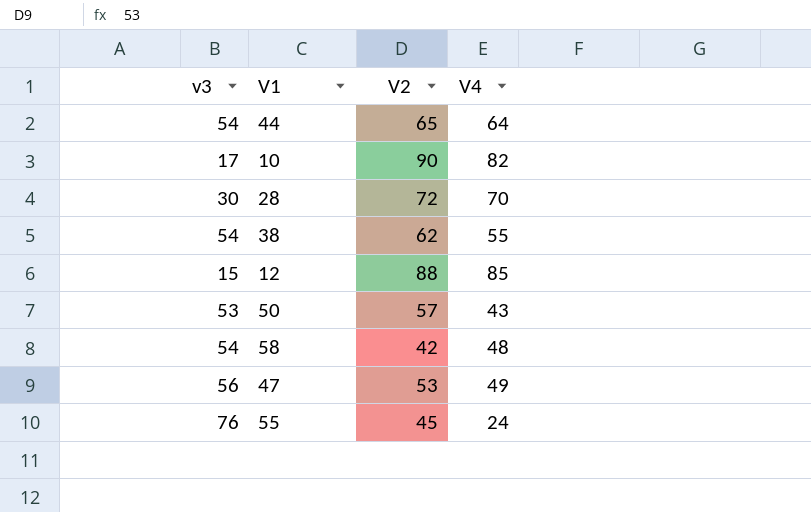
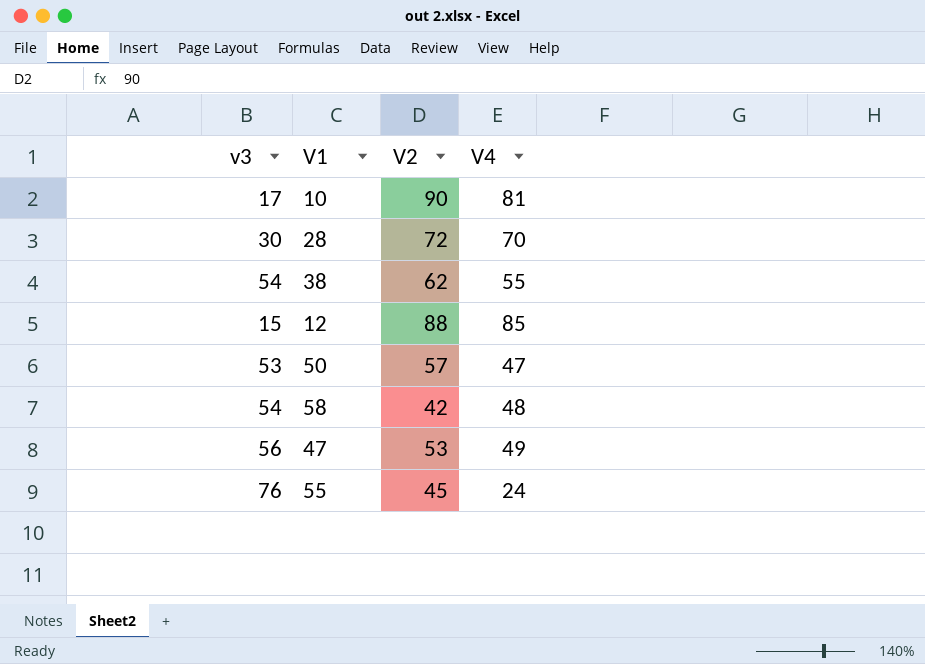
row 44: 54 | 65 | 64 -> none
10 | V4: 82 -> 81
50 | V4: 43 -> 47

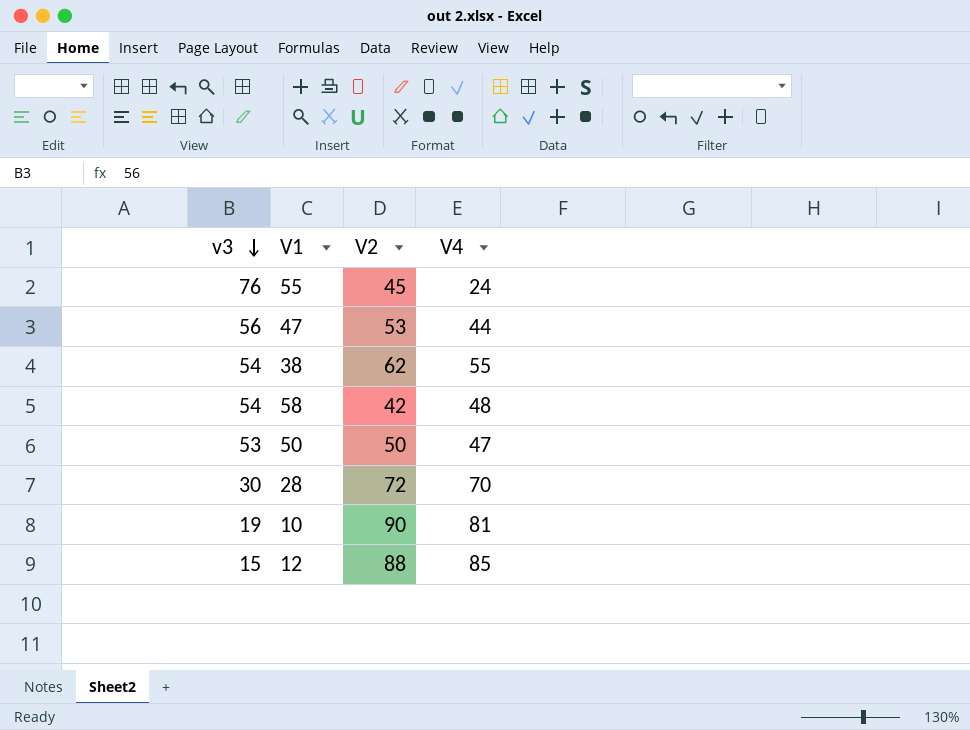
row order: none -> v3 descending
47 | V4: 49 -> 44
50 | V2: 57 -> 50
10 | v3: 17 -> 19

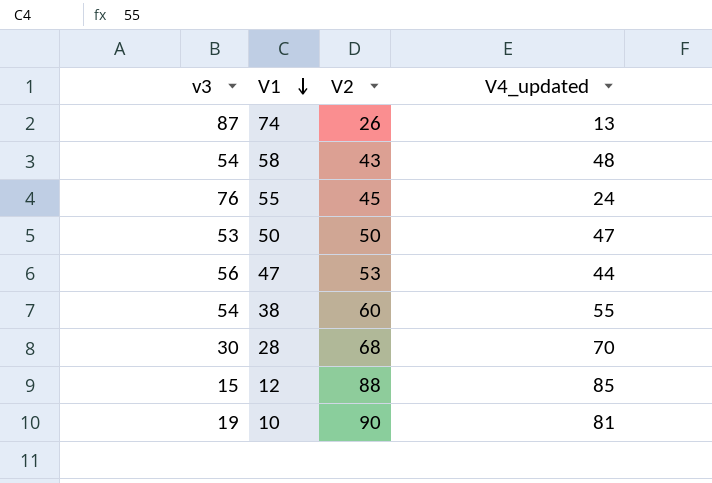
row order: v3 descending -> V1 descending
column name: V4 -> V4_updated
row 74: none -> 87 | 26 | 13
58 | V2: 42 -> 43
38 | V2: 62 -> 60
28 | V2: 72 -> 68

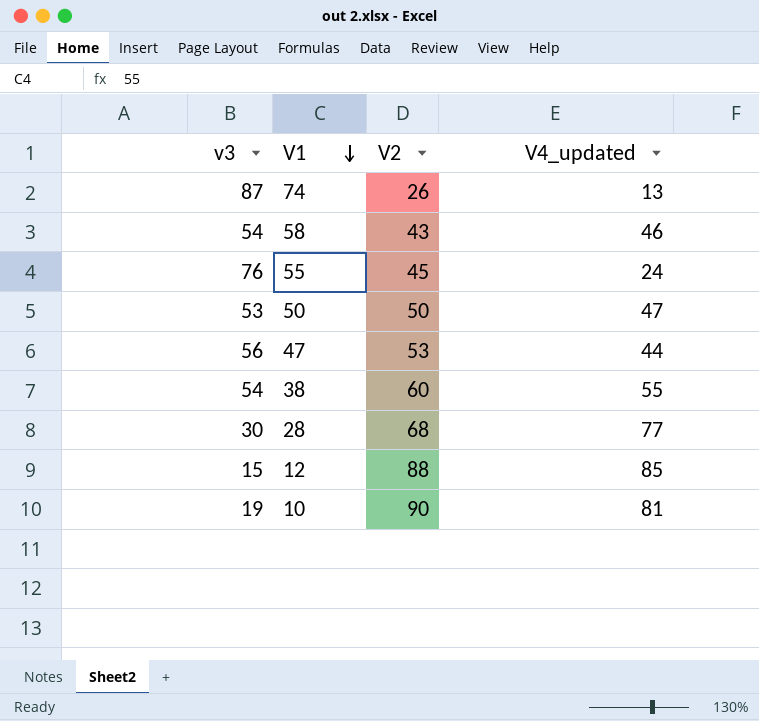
58 | V4_updated: 48 -> 46
28 | V4_updated: 70 -> 77

